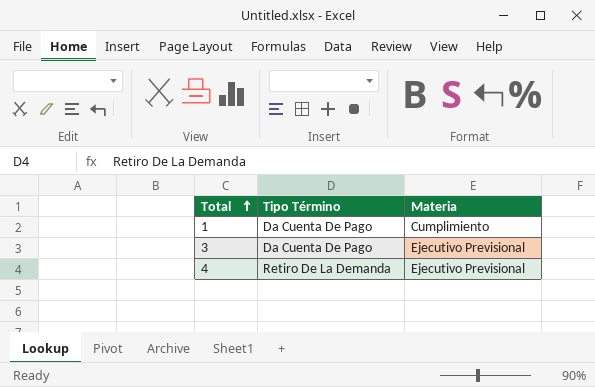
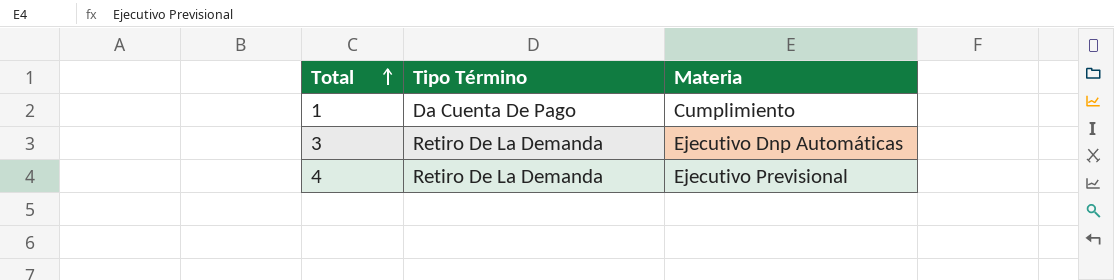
3 | Tipo Término: Da Cuenta De Pago -> Retiro De La Demanda
3 | Materia: Ejecutivo Previsional -> Ejecutivo Dnp Automáticas

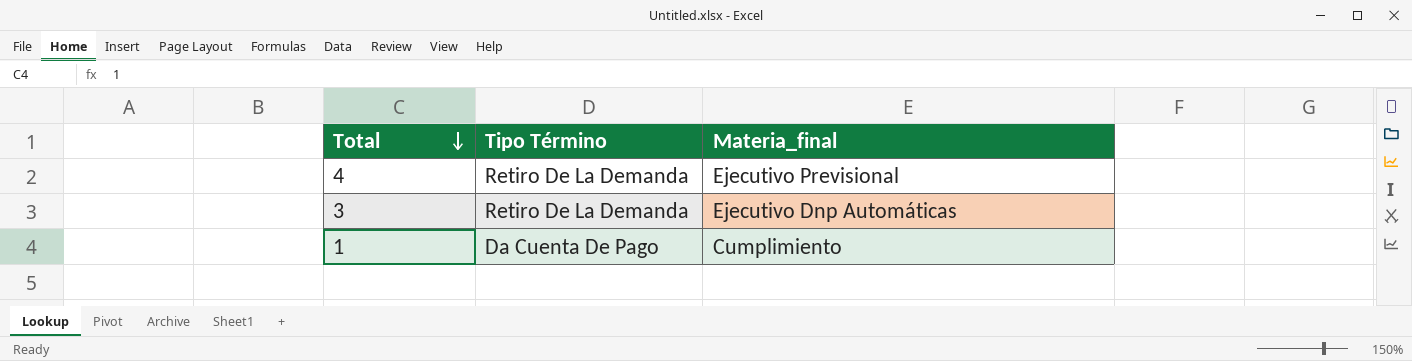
row order: Total ascending -> Total descending
column name: Materia -> Materia_final

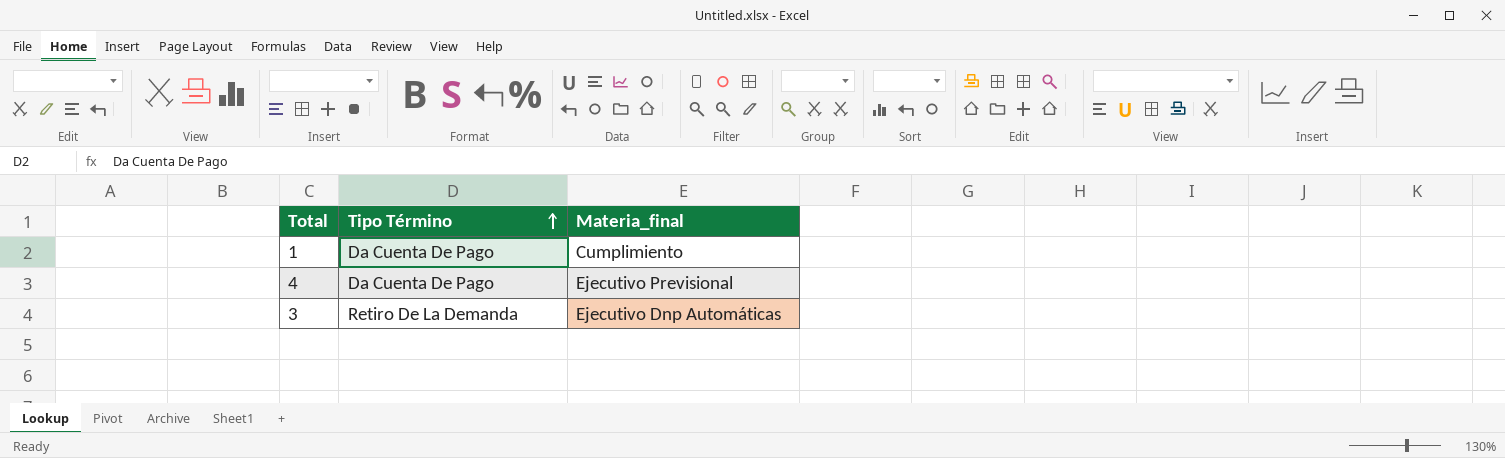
row order: Total descending -> Tipo Término ascending
4 | Tipo Término: Retiro De La Demanda -> Da Cuenta De Pago

